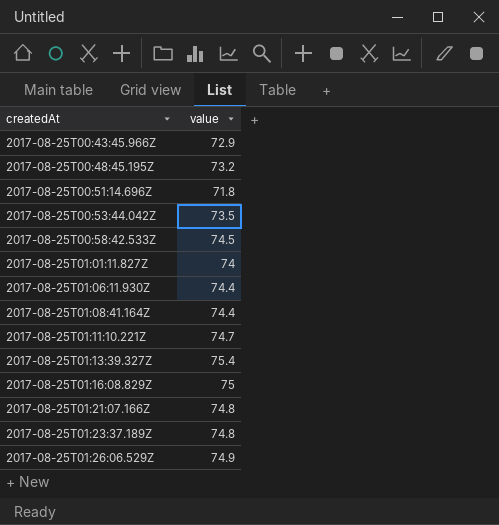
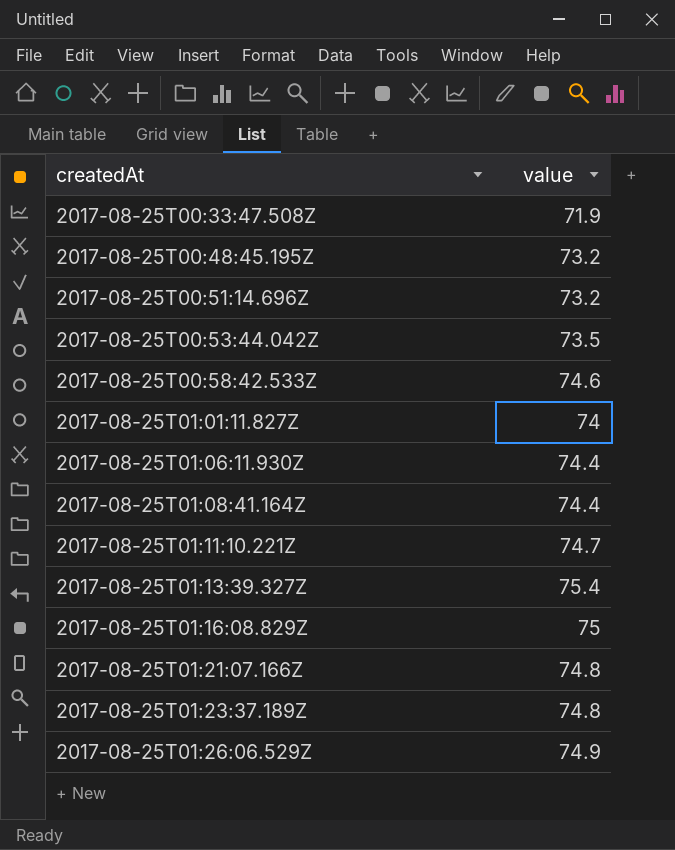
row 2017-08-25T00:43:45.966Z: 72.9 -> none
row 2017-08-25T00:33:47.508Z: none -> 71.9
2017-08-25T00:51:14.696Z | value: 71.8 -> 73.2
2017-08-25T00:58:42.533Z | value: 74.5 -> 74.6

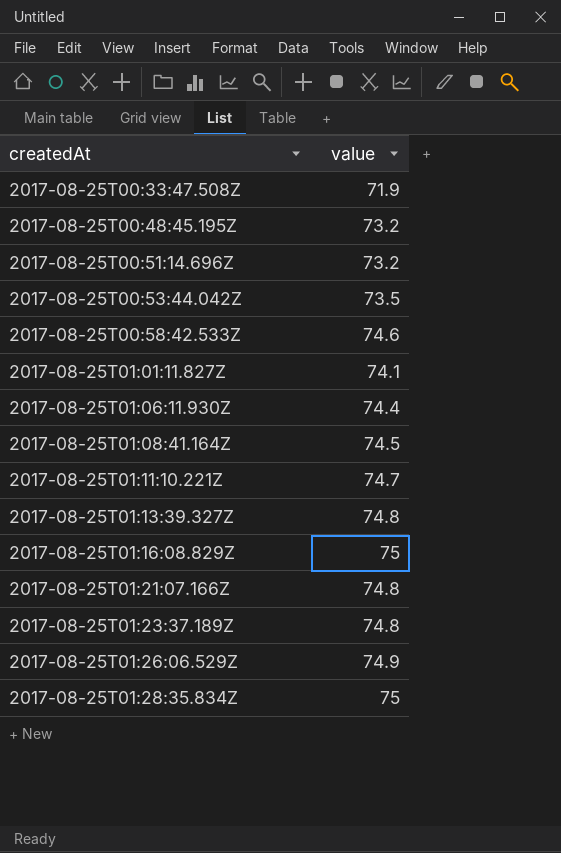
2017-08-25T01:01:11.827Z | value: 74 -> 74.1
2017-08-25T01:08:41.164Z | value: 74.4 -> 74.5
2017-08-25T01:13:39.327Z | value: 75.4 -> 74.8
row 2017-08-25T01:28:35.834Z: none -> 75

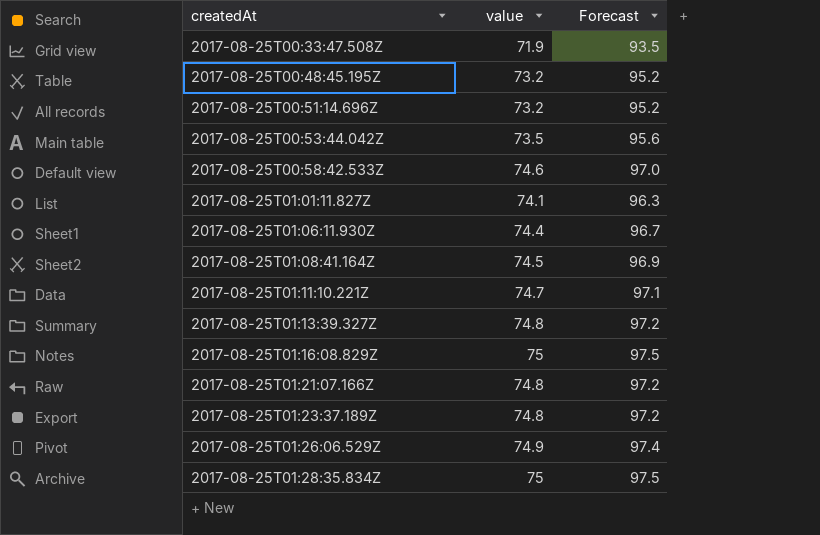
column Forecast | formula: none -> [value] * 1.3

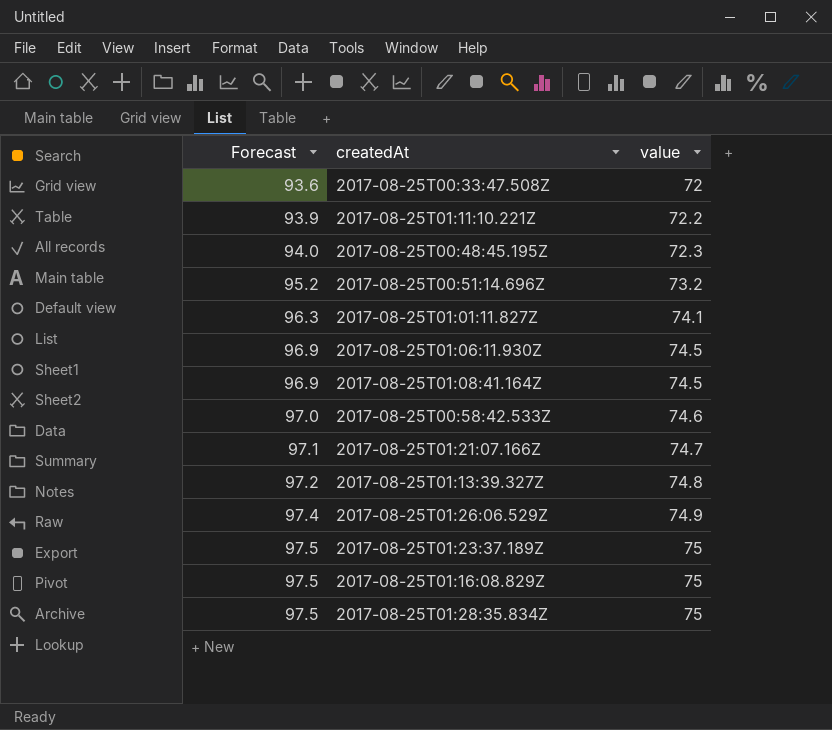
row order: createdAt ascending -> Forecast ascending
column Forecast | position: 3 -> 1
row 2017-08-25T00:53:44.042Z: 73.5 | 95.6 -> none
2017-08-25T00:33:47.508Z | Forecast: 93.5 -> 93.6
2017-08-25T00:33:47.508Z | value: 71.9 -> 72
2017-08-25T01:11:10.221Z | Forecast: 97.1 -> 93.9
2017-08-25T01:11:10.221Z | value: 74.7 -> 72.2
2017-08-25T00:48:45.195Z | Forecast: 95.2 -> 94.0
2017-08-25T00:48:45.195Z | value: 73.2 -> 72.3
2017-08-25T01:06:11.930Z | Forecast: 96.7 -> 96.9
2017-08-25T01:06:11.930Z | value: 74.4 -> 74.5
2017-08-25T01:21:07.166Z | Forecast: 97.2 -> 97.1
2017-08-25T01:21:07.166Z | value: 74.8 -> 74.7
2017-08-25T01:23:37.189Z | Forecast: 97.2 -> 97.5
2017-08-25T01:23:37.189Z | value: 74.8 -> 75

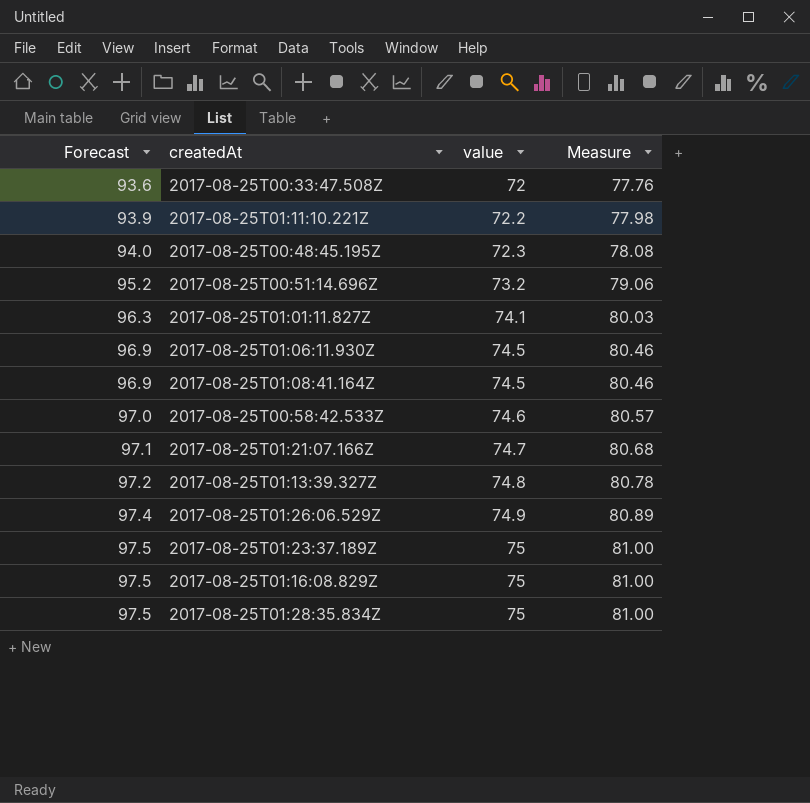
column Measure | formula: none -> [value] * 1.08

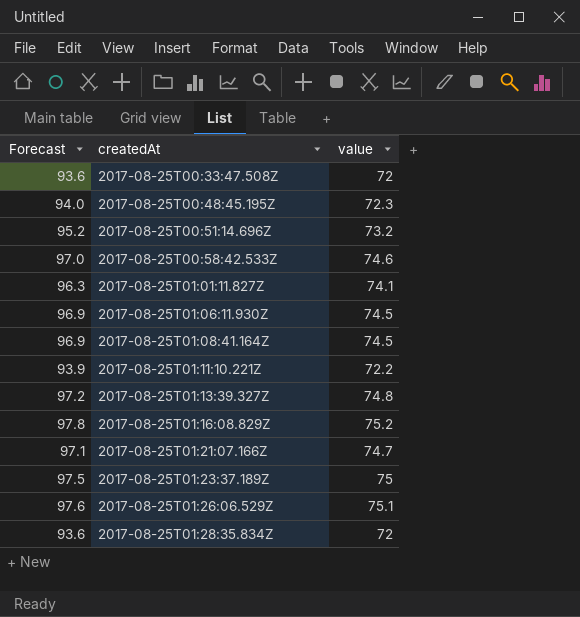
row order: Forecast ascending -> createdAt ascending
column Measure | formula: [value] * 1.08 -> none
2017-08-25T01:16:08.829Z | Forecast: 97.5 -> 97.8
2017-08-25T01:16:08.829Z | value: 75 -> 75.2
2017-08-25T01:26:06.529Z | Forecast: 97.4 -> 97.6
2017-08-25T01:26:06.529Z | value: 74.9 -> 75.1
2017-08-25T01:28:35.834Z | Forecast: 97.5 -> 93.6
2017-08-25T01:28:35.834Z | value: 75 -> 72

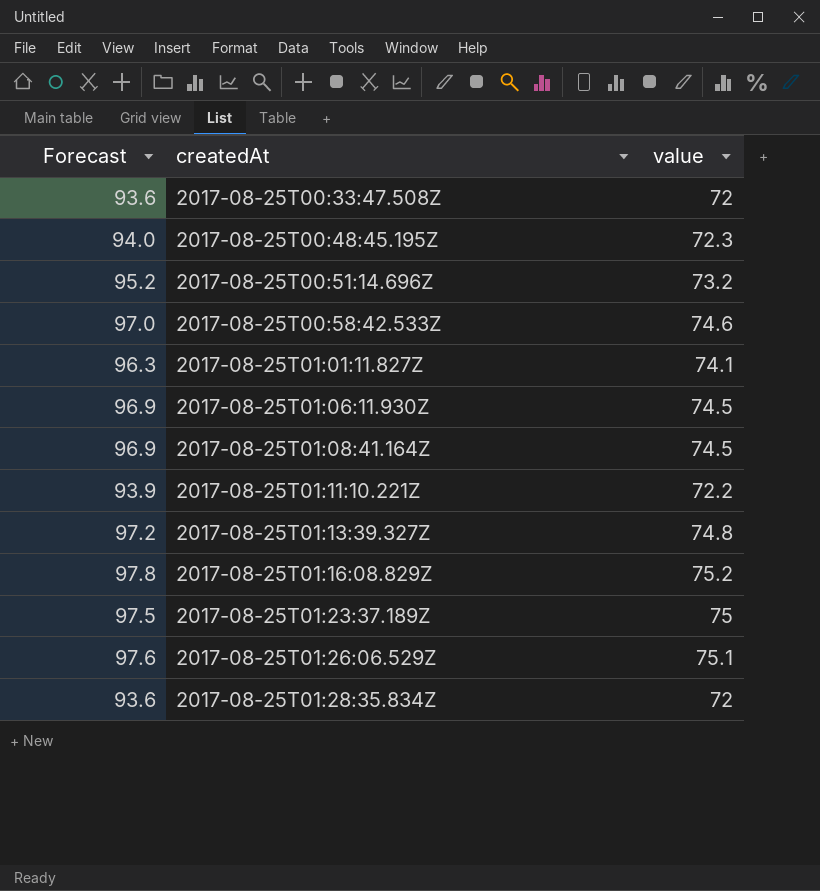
row 2017-08-25T01:21:07.166Z: 97.1 | 74.7 -> none

